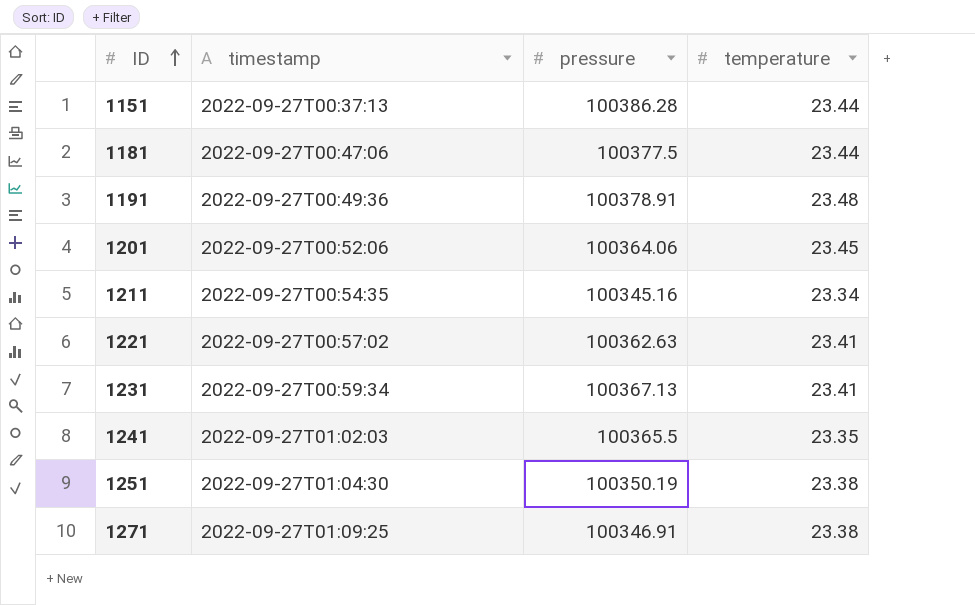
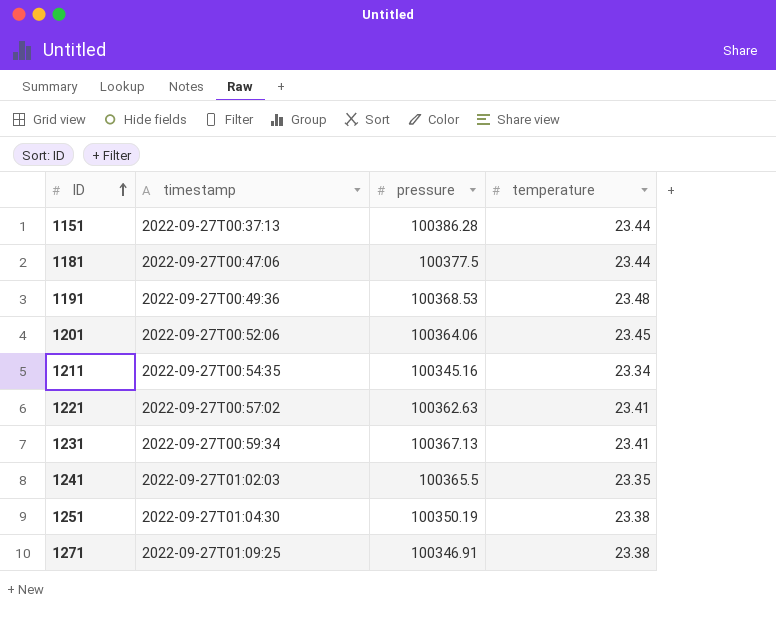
1191 | pressure: 100378.91 -> 100368.53

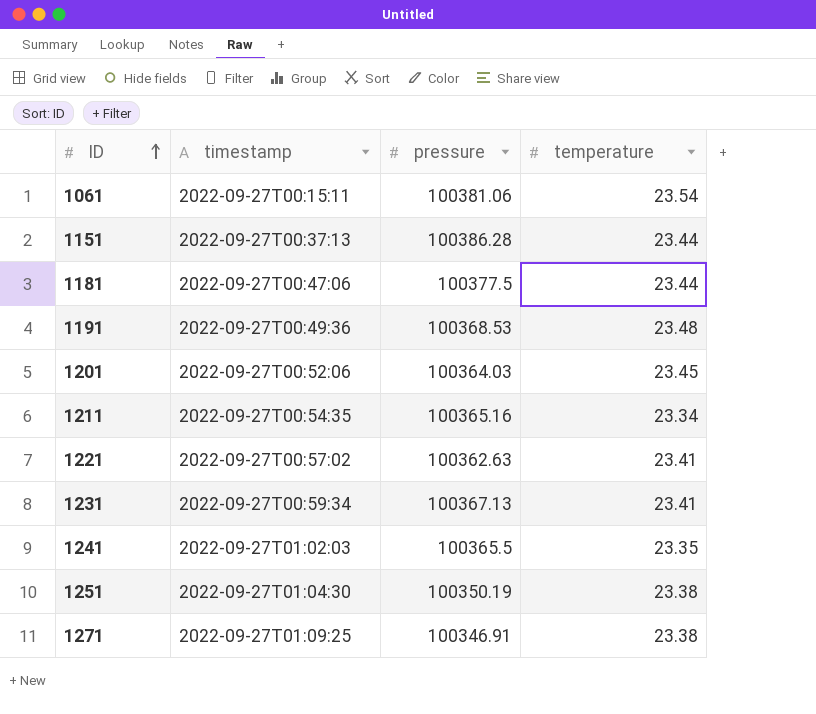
row 1061: none -> 2022-09-27T00:15:11 | 100381.06 | 23.54
1201 | pressure: 100364.06 -> 100364.03
1211 | pressure: 100345.16 -> 100365.16

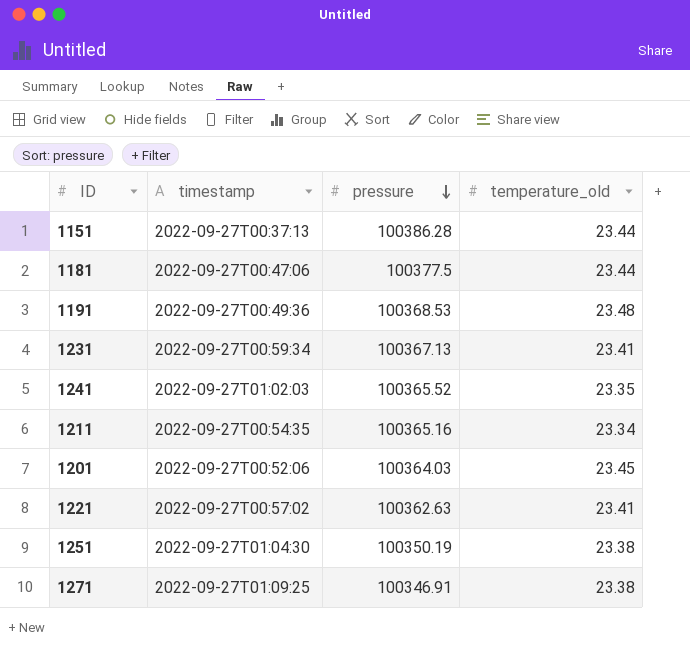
row order: ID ascending -> pressure descending
column name: temperature -> temperature_old
row 1061: 2022-09-27T00:15:11 | 100381.06 | 23.54 -> none
1241 | pressure: 100365.5 -> 100365.52

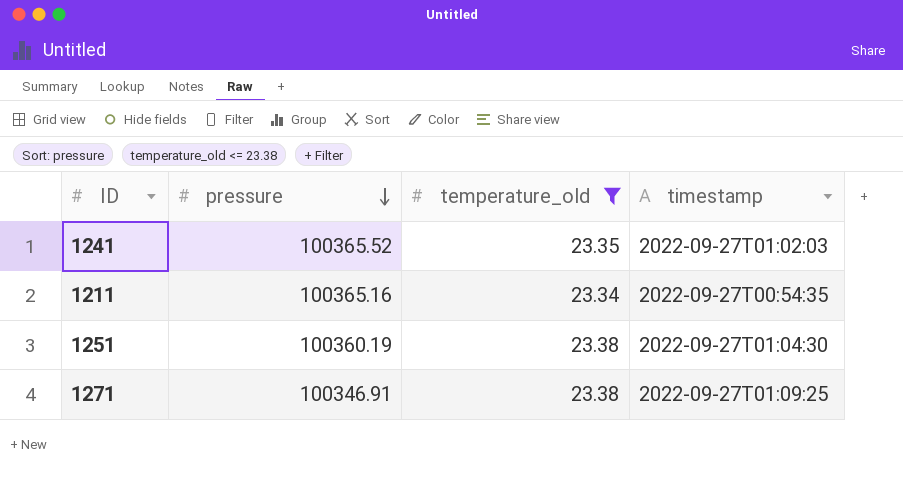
filter: none -> temperature_old <= 23.38
column timestamp | position: 2 -> 4
1251 | pressure: 100350.19 -> 100360.19

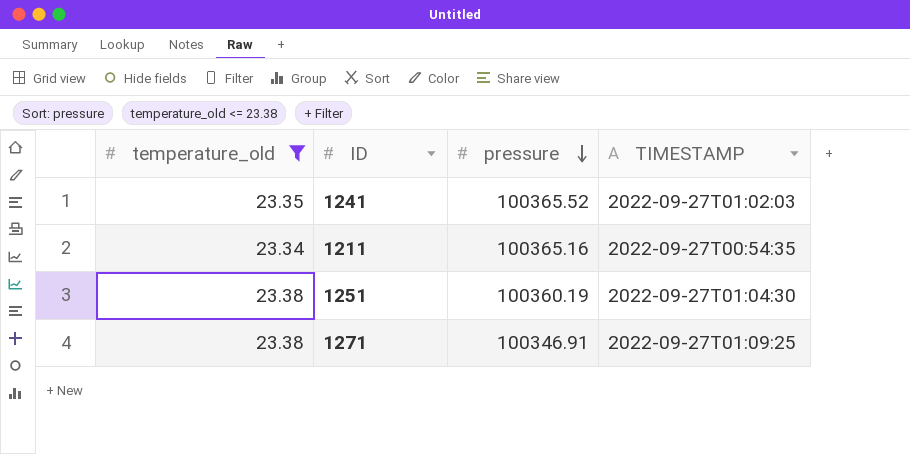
column temperature_old | position: 3 -> 1
column name: timestamp -> TIMESTAMP

